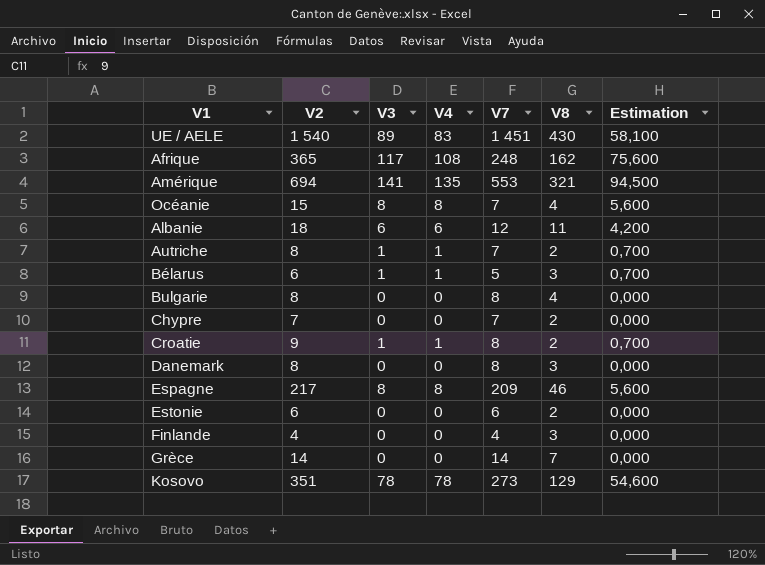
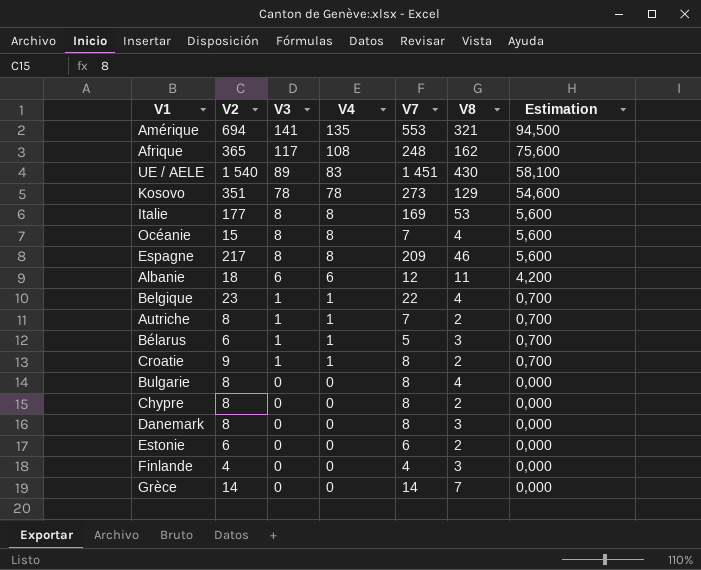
row order: none -> V3 descending
row Italie: none -> 177 | 8 | 8 | 169 | 53 | 5,600
row Belgique: none -> 23 | 1 | 1 | 22 | 4 | 0,700
Chypre | V2: 7 -> 8
Chypre | V7: 7 -> 8

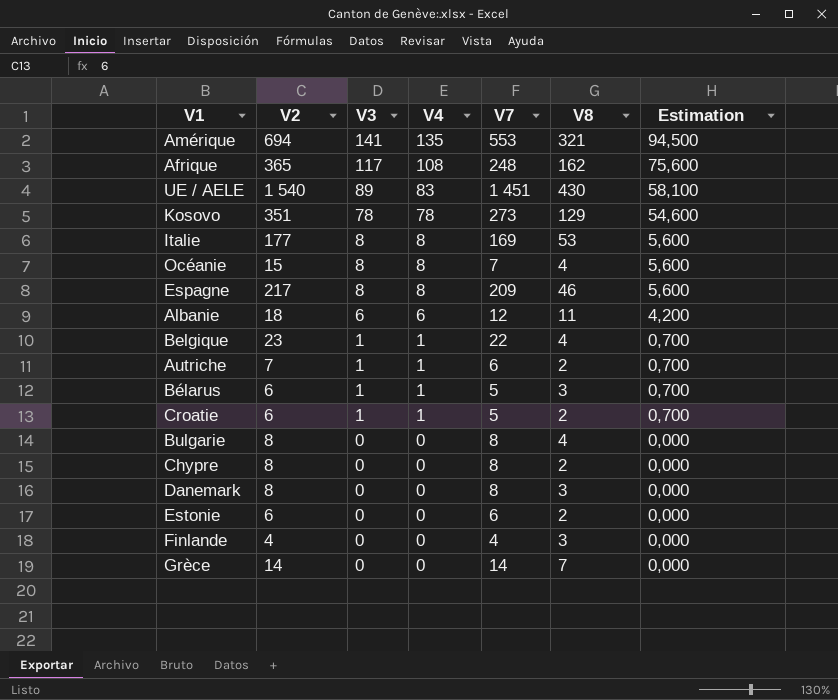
Autriche | V2: 8 -> 7
Autriche | V7: 7 -> 6
Croatie | V2: 9 -> 6
Croatie | V7: 8 -> 5

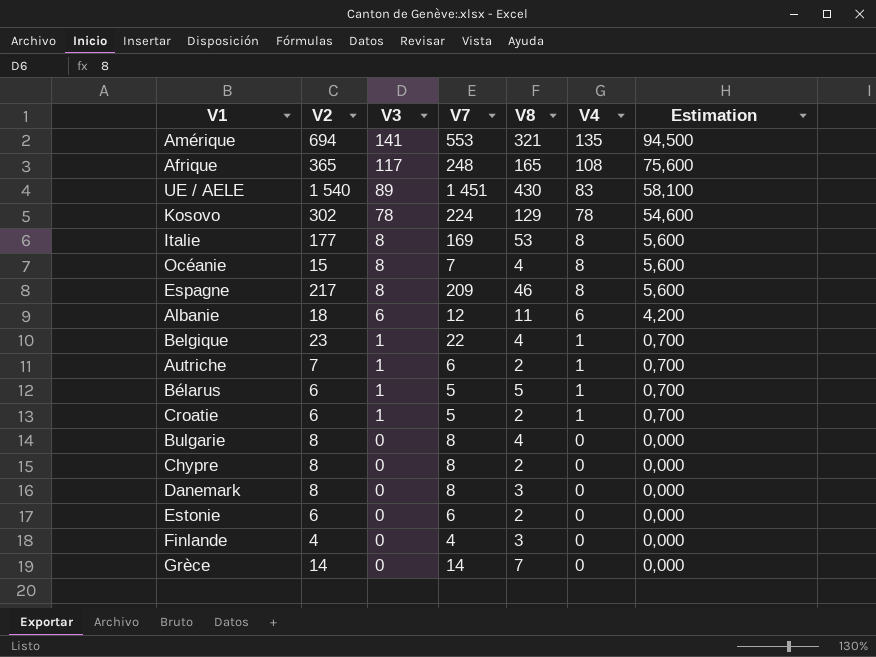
column V4 | position: 4 -> 6
Afrique | V8: 162 -> 165
Kosovo | V2: 351 -> 302
Kosovo | V7: 273 -> 224
Bélarus | V8: 3 -> 5

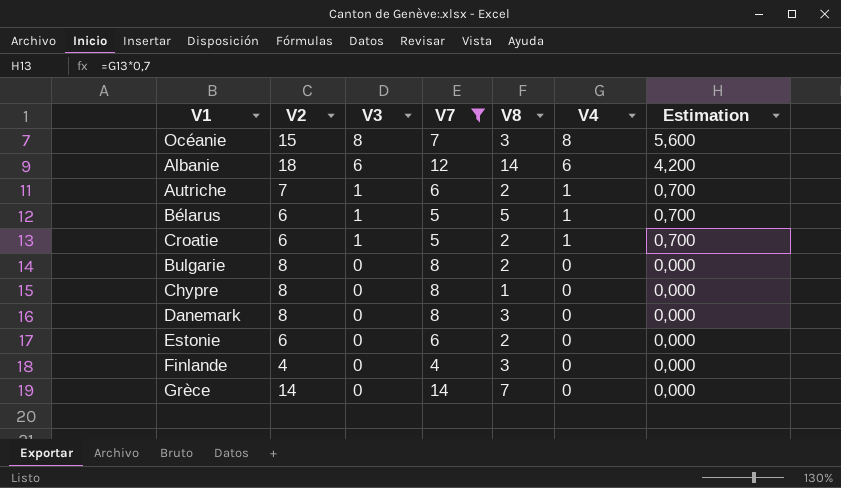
filter: none -> V7 <= 14
Océanie | V8: 4 -> 3
Albanie | V8: 11 -> 14
Bulgarie | V8: 4 -> 2
Chypre | V8: 2 -> 1

